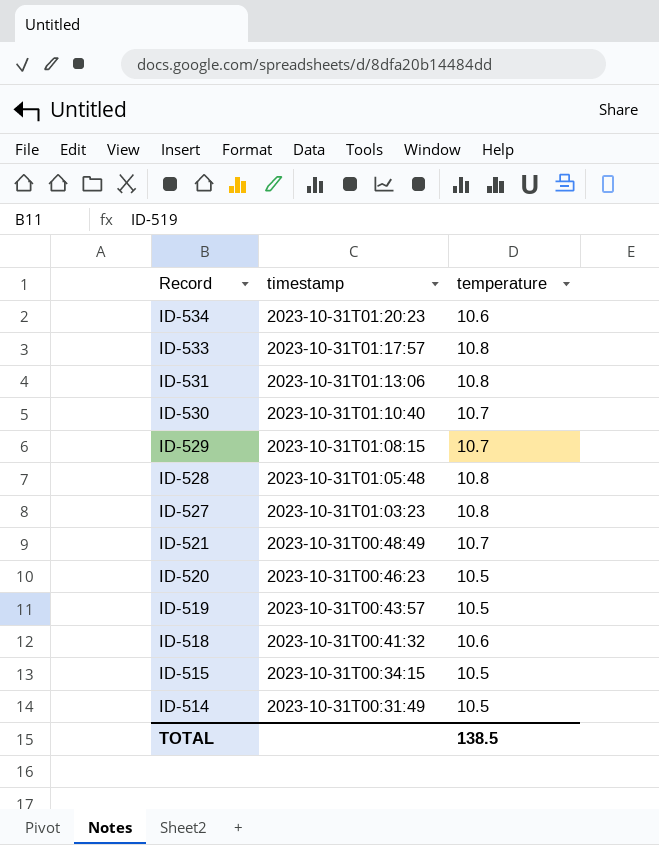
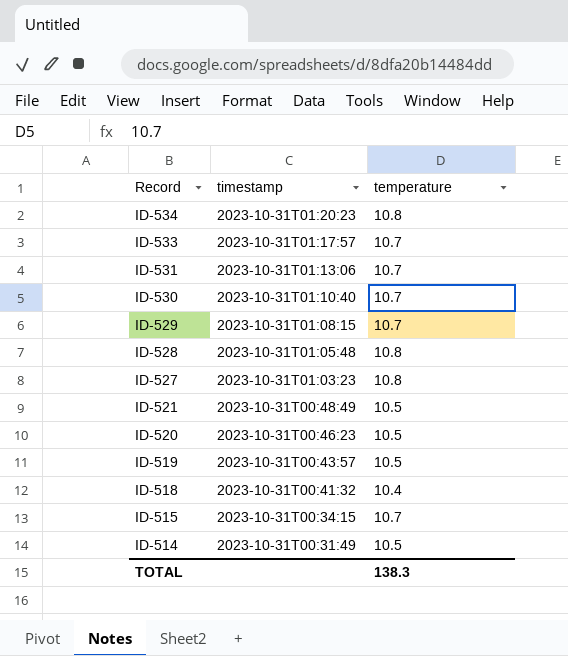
ID-534 | temperature: 10.6 -> 10.8
ID-533 | temperature: 10.8 -> 10.7
ID-531 | temperature: 10.8 -> 10.7
ID-521 | temperature: 10.7 -> 10.5
ID-518 | temperature: 10.6 -> 10.4
ID-515 | temperature: 10.5 -> 10.7
TOTAL | temperature: 138.5 -> 138.3

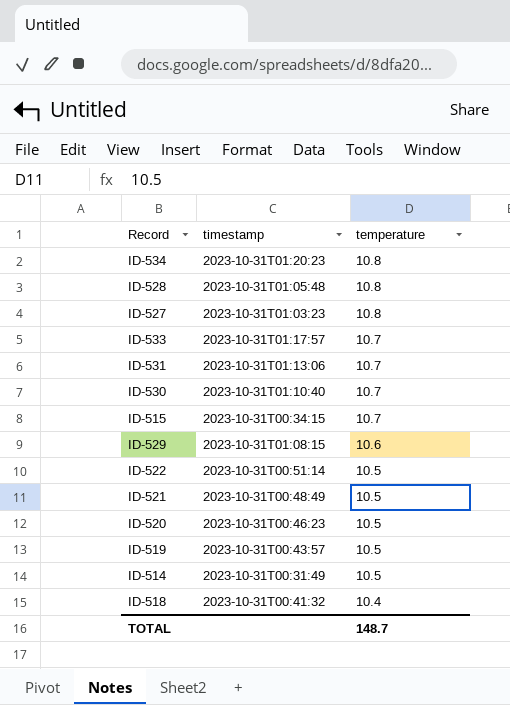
row order: Record descending -> temperature descending
ID-529 | temperature: 10.7 -> 10.6
row ID-522: none -> 2023-10-31T00:51:14 | 10.5
TOTAL | temperature: 138.3 -> 148.7

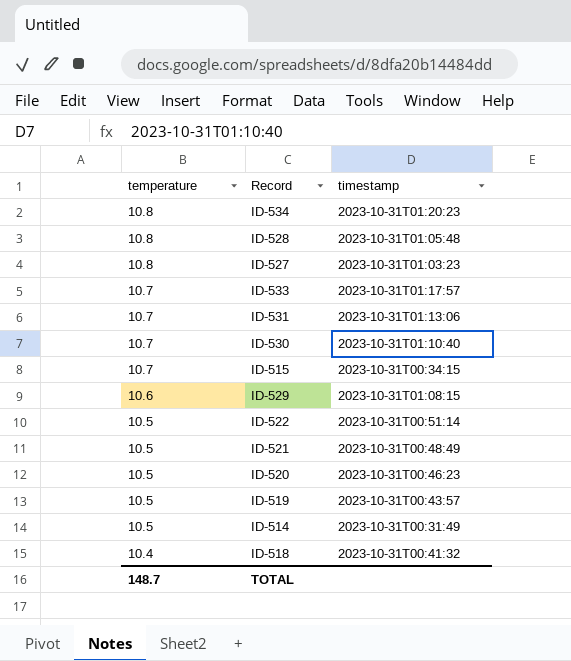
column temperature | position: 3 -> 1

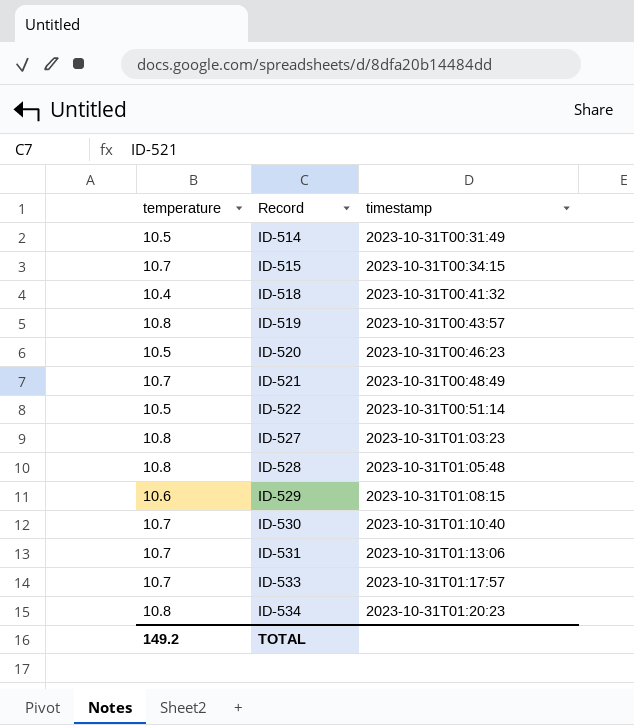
row order: temperature descending -> Record ascending
ID-519 | temperature: 10.5 -> 10.8
ID-521 | temperature: 10.5 -> 10.7
TOTAL | temperature: 148.7 -> 149.2

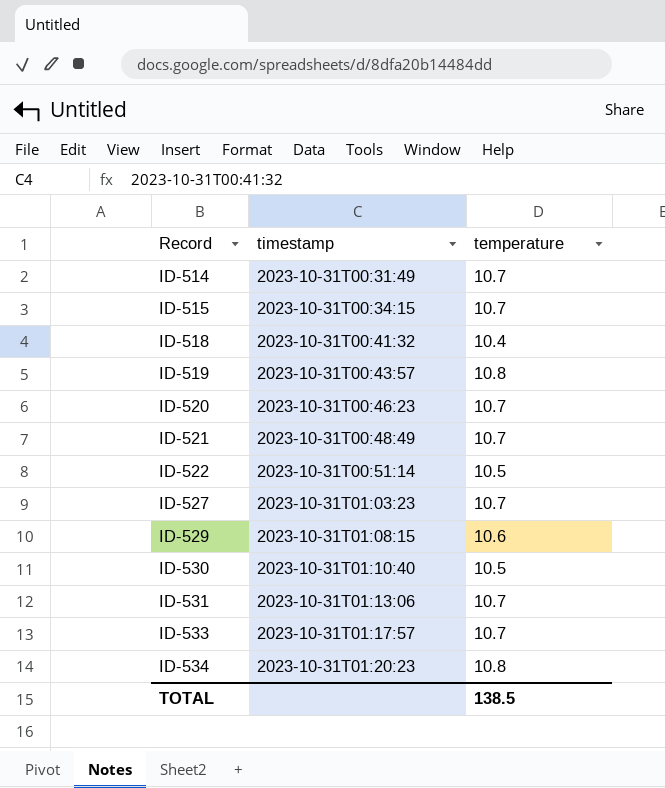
column temperature | position: 1 -> 3
row ID-528: 10.8 | 2023-10-31T01:05:48 -> none
ID-514 | temperature: 10.5 -> 10.7
ID-520 | temperature: 10.5 -> 10.7
ID-527 | temperature: 10.8 -> 10.7
ID-530 | temperature: 10.7 -> 10.5
TOTAL | temperature: 149.2 -> 138.5

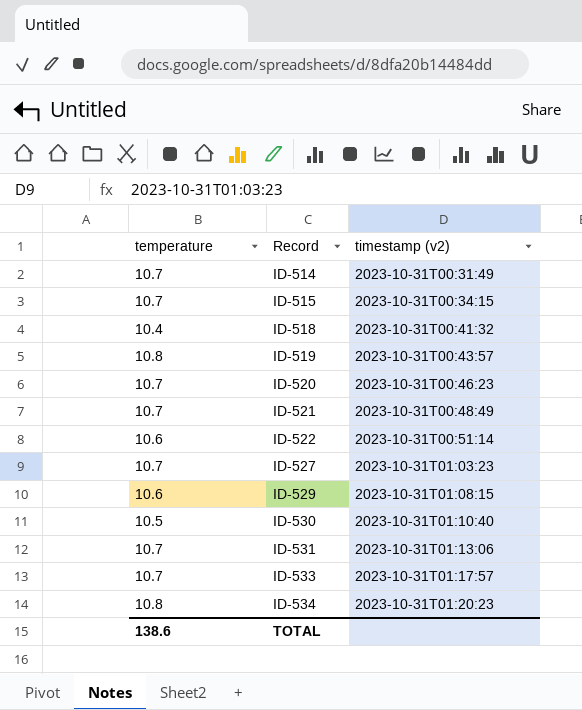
column temperature | position: 3 -> 1
column name: timestamp -> timestamp (v2)
ID-522 | temperature: 10.5 -> 10.6
TOTAL | temperature: 138.5 -> 138.6

